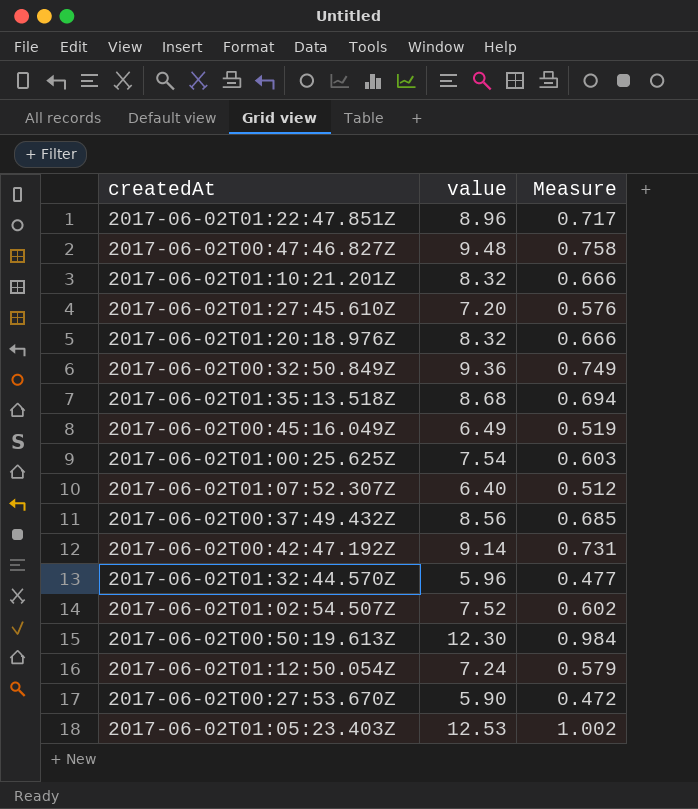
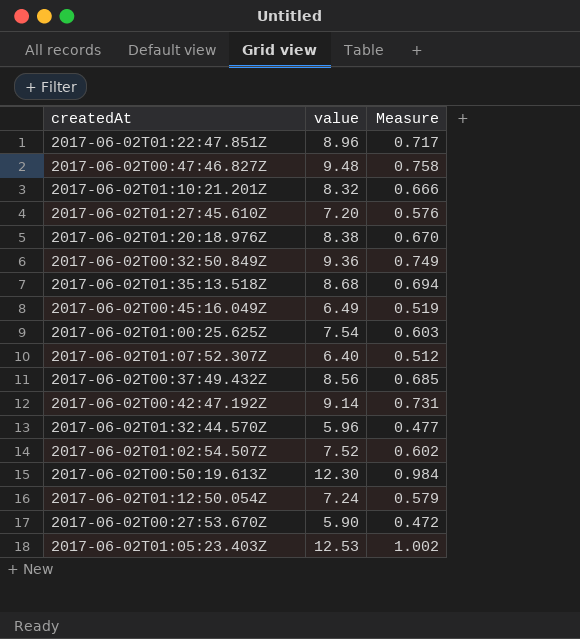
2017-06-02T01:20:18.976Z | value: 8.32 -> 8.38
2017-06-02T01:20:18.976Z | Measure: 0.666 -> 0.670

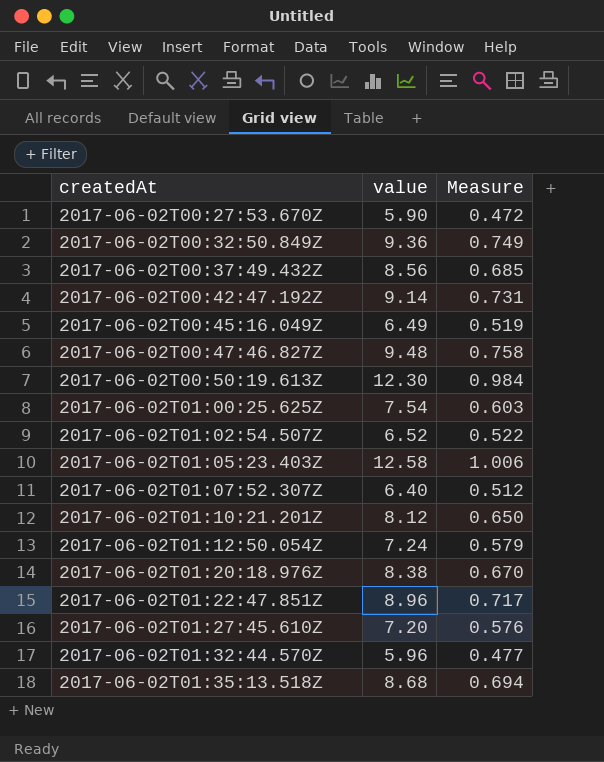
row order: none -> createdAt ascending
2017-06-02T01:02:54.507Z | value: 7.52 -> 6.52
2017-06-02T01:02:54.507Z | Measure: 0.602 -> 0.522
2017-06-02T01:05:23.403Z | value: 12.53 -> 12.58
2017-06-02T01:05:23.403Z | Measure: 1.002 -> 1.006
2017-06-02T01:10:21.201Z | value: 8.32 -> 8.12
2017-06-02T01:10:21.201Z | Measure: 0.666 -> 0.650

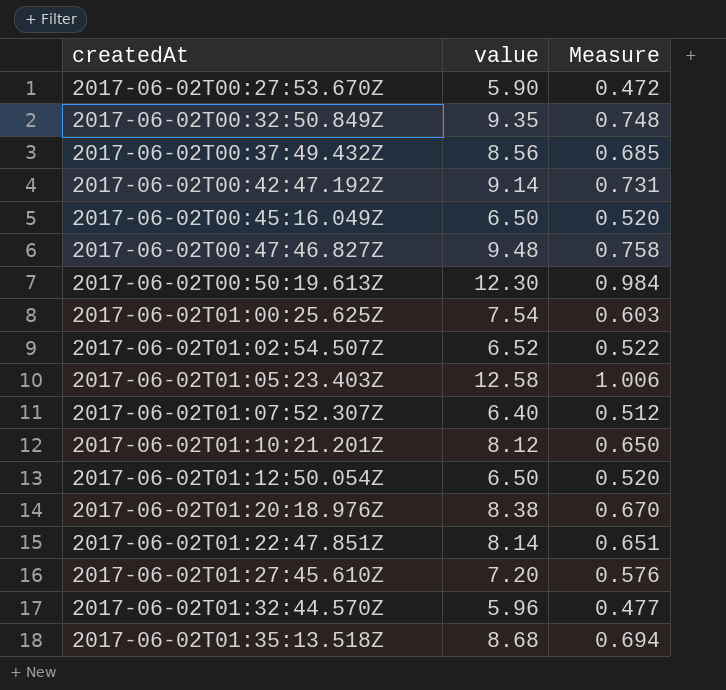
2017-06-02T00:32:50.849Z | value: 9.36 -> 9.35
2017-06-02T00:32:50.849Z | Measure: 0.749 -> 0.748
2017-06-02T00:45:16.049Z | value: 6.49 -> 6.50
2017-06-02T00:45:16.049Z | Measure: 0.519 -> 0.520
2017-06-02T01:12:50.054Z | value: 7.24 -> 6.50
2017-06-02T01:12:50.054Z | Measure: 0.579 -> 0.520
2017-06-02T01:22:47.851Z | value: 8.96 -> 8.14
2017-06-02T01:22:47.851Z | Measure: 0.717 -> 0.651

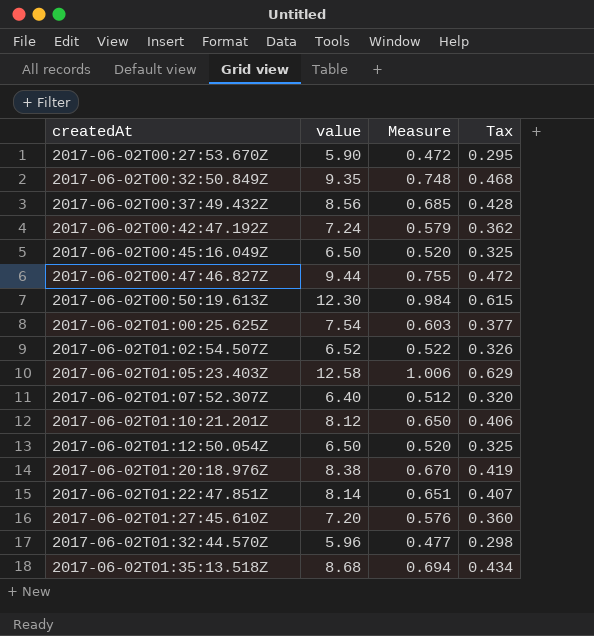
column Tax | formula: none -> [value] * 0.05
2017-06-02T00:42:47.192Z | value: 9.14 -> 7.24
2017-06-02T00:42:47.192Z | Measure: 0.731 -> 0.579
2017-06-02T00:47:46.827Z | value: 9.48 -> 9.44
2017-06-02T00:47:46.827Z | Measure: 0.758 -> 0.755

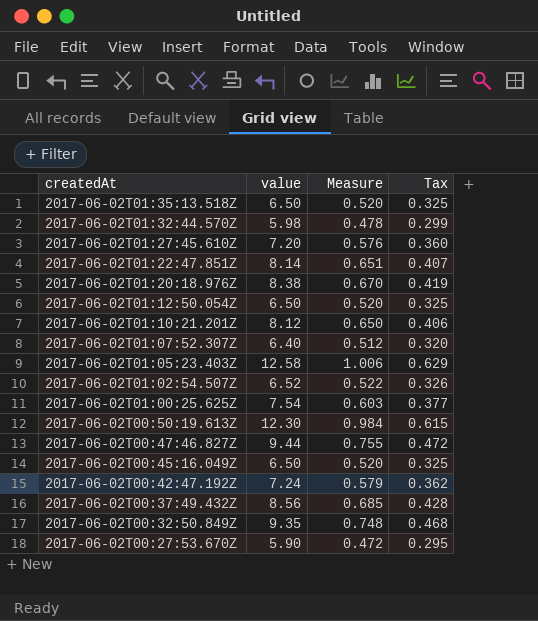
row order: createdAt ascending -> createdAt descending
2017-06-02T01:35:13.518Z | value: 8.68 -> 6.50
2017-06-02T01:35:13.518Z | Measure: 0.694 -> 0.520
2017-06-02T01:35:13.518Z | Tax: 0.434 -> 0.325
2017-06-02T01:32:44.570Z | value: 5.96 -> 5.98
2017-06-02T01:32:44.570Z | Measure: 0.477 -> 0.478
2017-06-02T01:32:44.570Z | Tax: 0.298 -> 0.299

